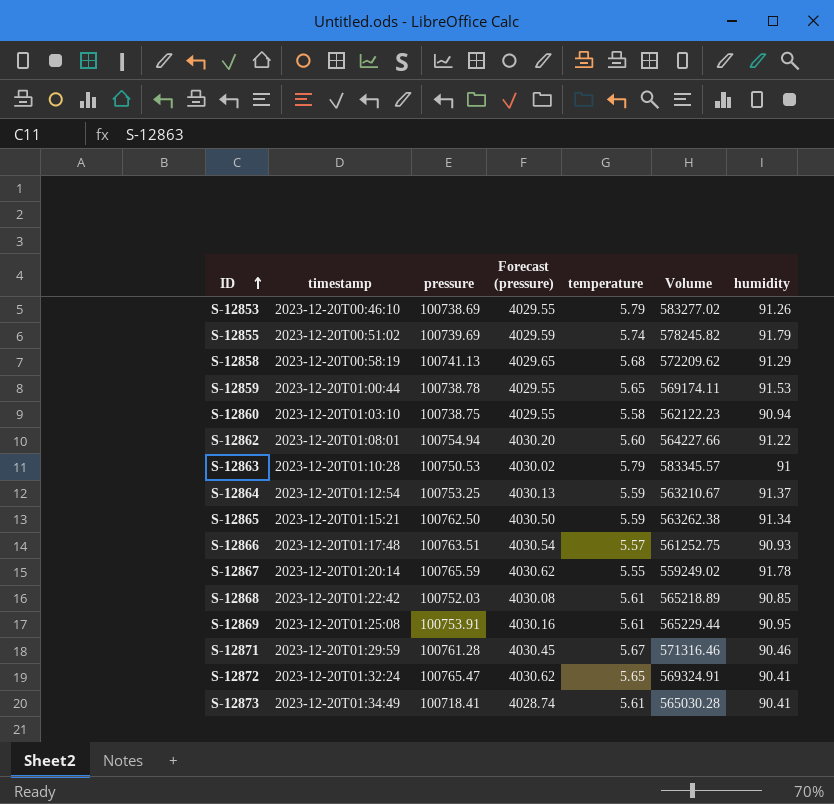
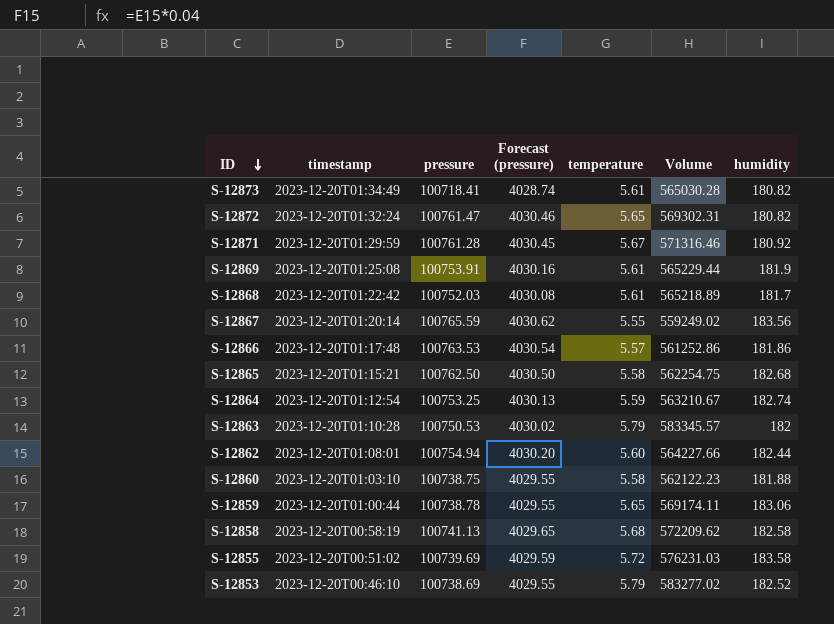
row order: ID ascending -> ID descending
S-12873 | humidity: 90.41 -> 180.82
S-12872 | pressure: 100765.47 -> 100761.47
S-12872 | Forecast (pressure): 4030.62 -> 4030.46
S-12872 | Volume: 569324.91 -> 569302.31
S-12872 | humidity: 90.41 -> 180.82
S-12871 | humidity: 90.46 -> 180.92
S-12869 | humidity: 90.95 -> 181.9
S-12868 | humidity: 90.85 -> 181.7
S-12867 | humidity: 91.78 -> 183.56
S-12866 | pressure: 100763.51 -> 100763.53
S-12866 | Volume: 561252.75 -> 561252.86
S-12866 | humidity: 90.93 -> 181.86
S-12865 | temperature: 5.59 -> 5.58
S-12865 | Volume: 563262.38 -> 562254.75
S-12865 | humidity: 91.34 -> 182.68
S-12864 | humidity: 91.37 -> 182.74
S-12863 | humidity: 91 -> 182
S-12862 | humidity: 91.22 -> 182.44
S-12860 | humidity: 90.94 -> 181.88
S-12859 | humidity: 91.53 -> 183.06
S-12858 | humidity: 91.29 -> 182.58
S-12855 | temperature: 5.74 -> 5.72
S-12855 | Volume: 578245.82 -> 576231.03
S-12855 | humidity: 91.79 -> 183.58
S-12853 | humidity: 91.26 -> 182.52

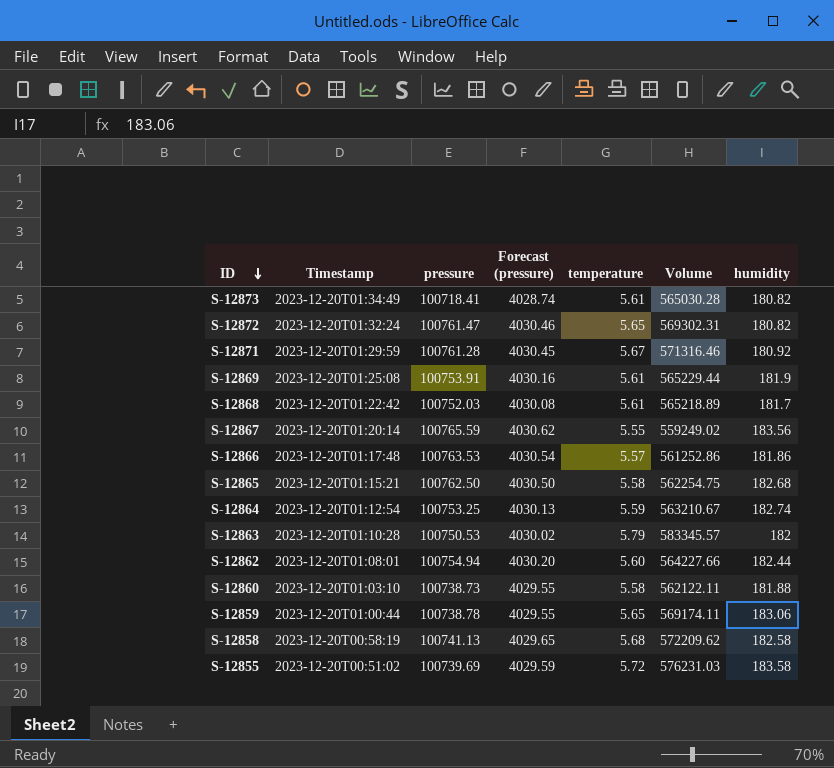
column name: timestamp -> Timestamp
row S-12853: 2023-12-20T00:46:10 | 100738.69 | 4029.55 | 5.79 | 583277.02 | 182.52 -> none
S-12860 | pressure: 100738.75 -> 100738.73
S-12860 | Volume: 562122.23 -> 562122.11

